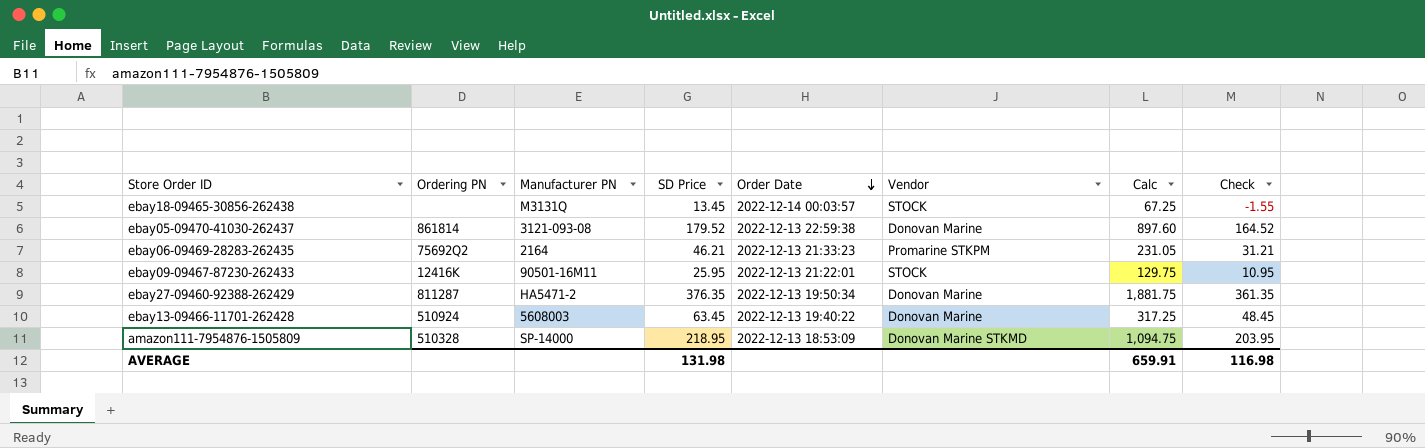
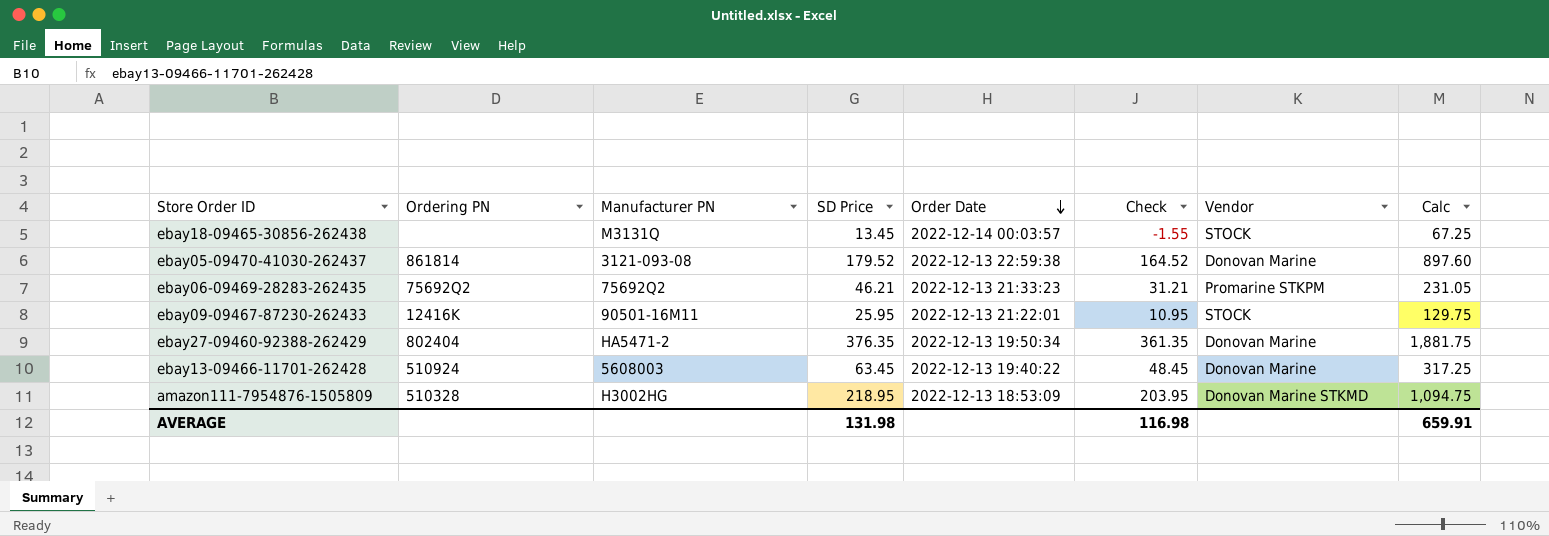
column Check | position: 8 -> 6
ebay06-09469-28283-262435 | Manufacturer PN: 2164 -> 75692Q2
ebay27-09460-92388-262429 | Ordering PN: 811287 -> 802404
amazon111-7954876-1505809 | Manufacturer PN: SP-14000 -> H3002HG

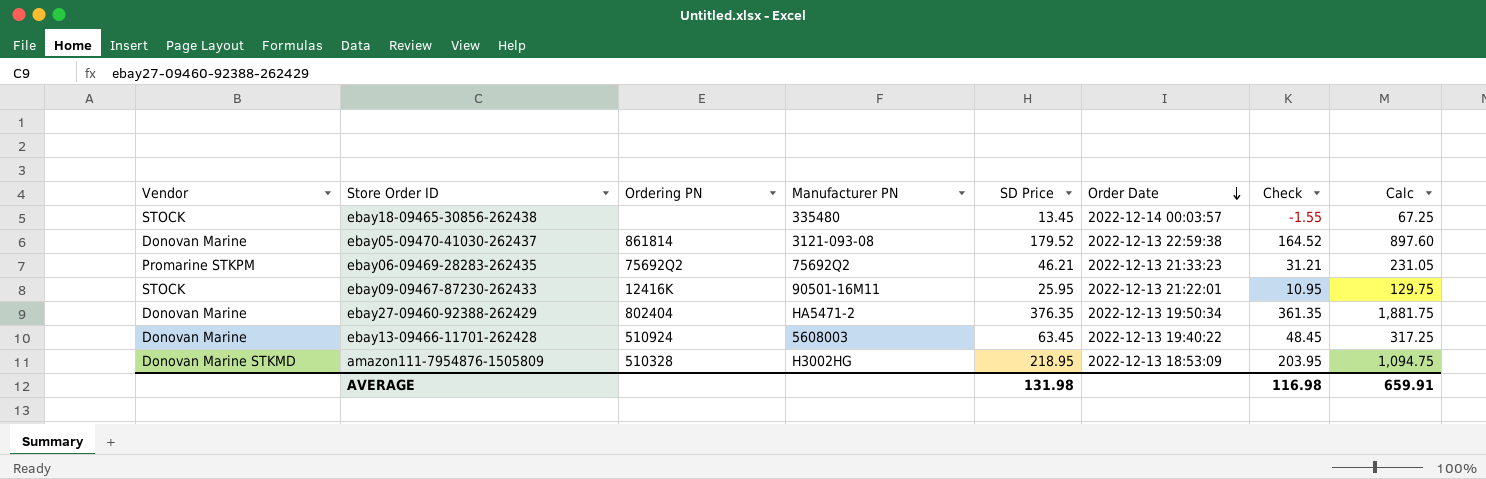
column Vendor | position: 7 -> 1
ebay18-09465-30856-262438 | Manufacturer PN: M3131Q -> 335480

